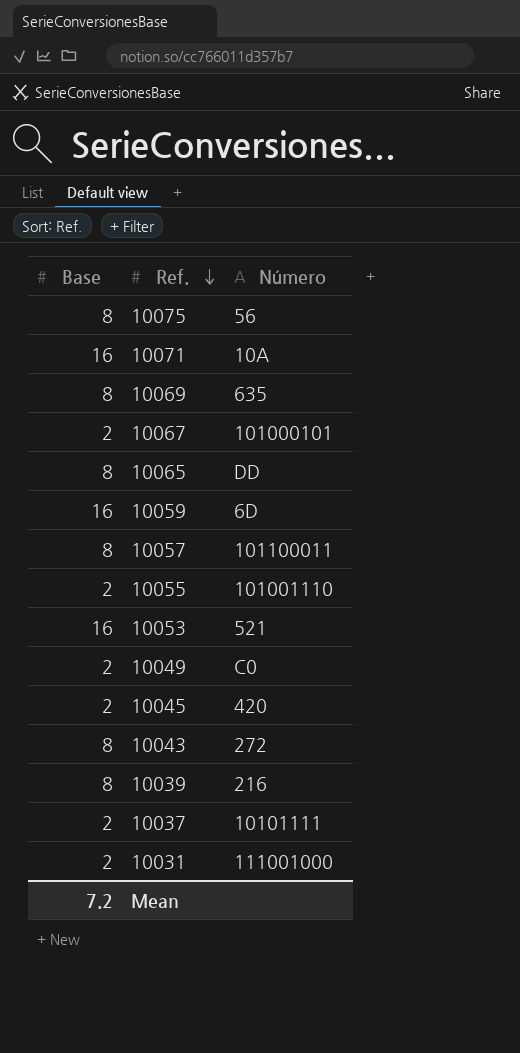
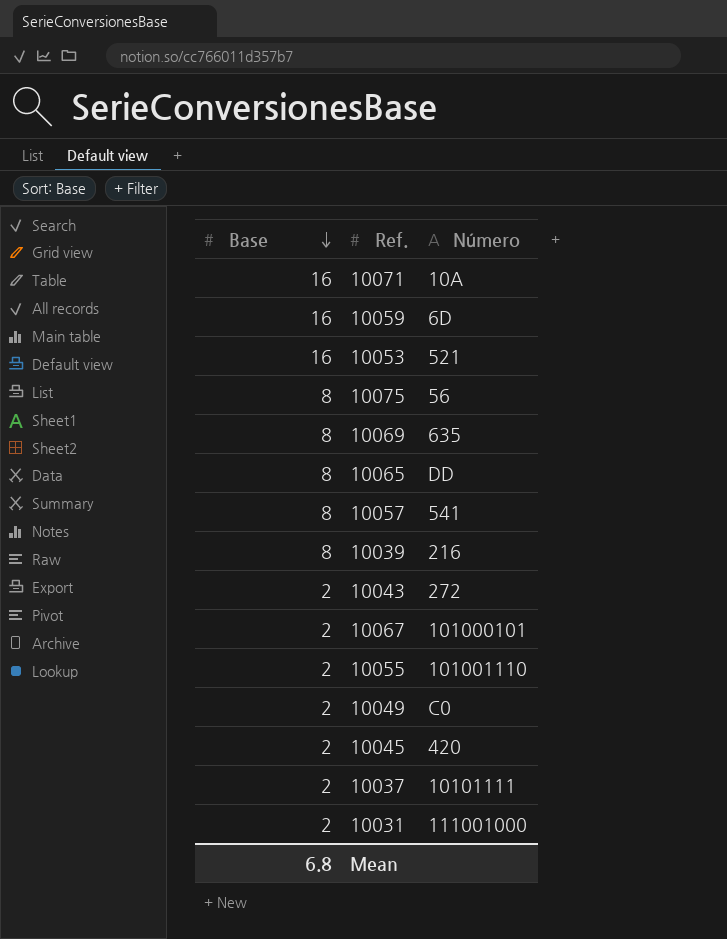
row order: Ref. descending -> Base descending
10057 | Número: 101100011 -> 541
10043 | Base: 8 -> 2
Mean | Base: 7.2 -> 6.8

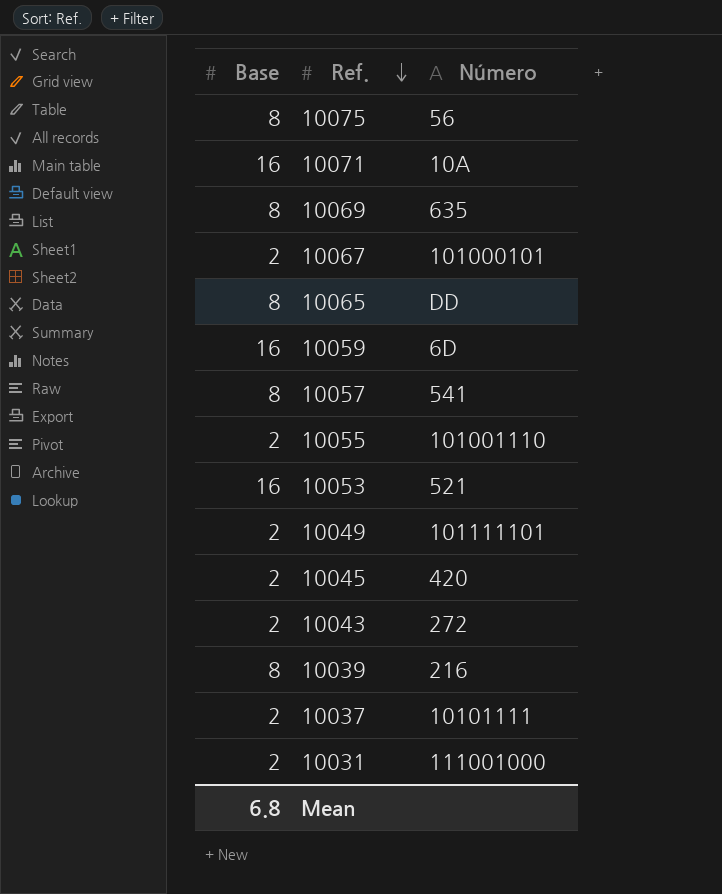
row order: Base descending -> Ref. descending
10049 | Número: C0 -> 101111101

